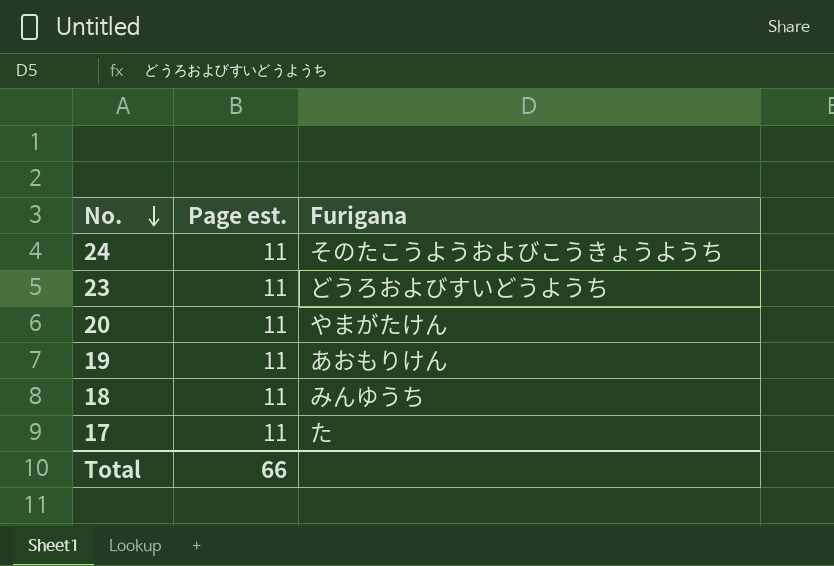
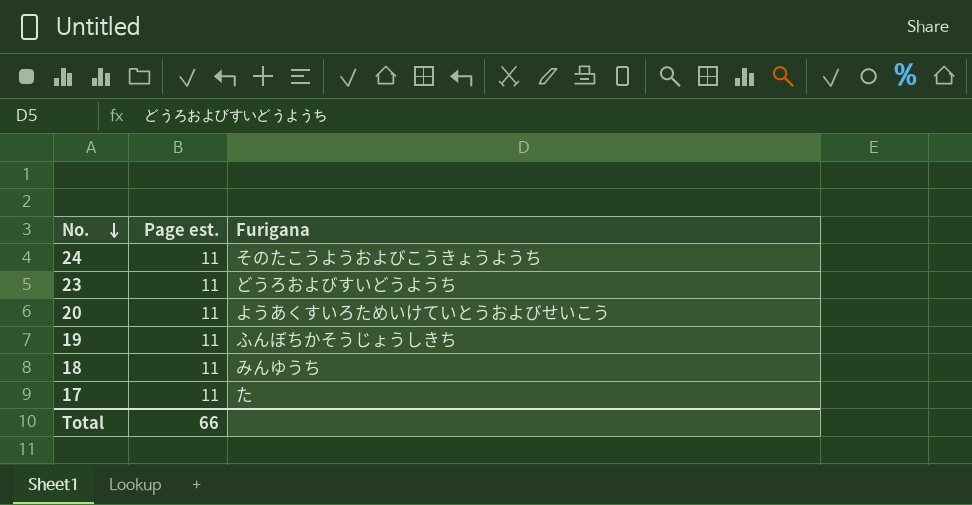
20 | Furigana: やまがたけん -> ようあくすいろためいけていとうおよびせいこう
19 | Furigana: あおもりけん -> ふんぼちかそうじょうしきち

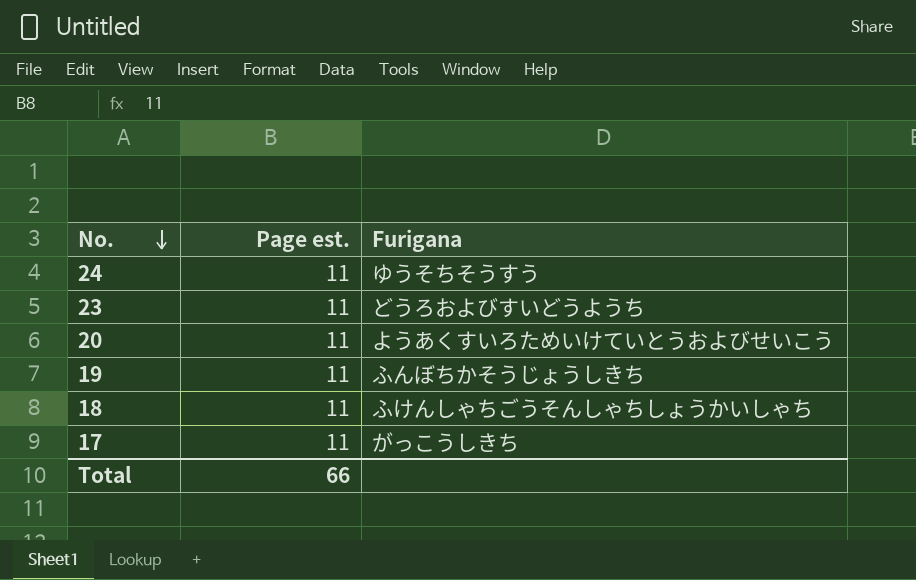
24 | Furigana: そのたこうようおよびこうきょうようち -> ゆうそちそうすう
18 | Furigana: みんゆうち -> ふけんしゃちごうそんしゃちしょうかいしゃち
17 | Furigana: た -> がっこうしきち

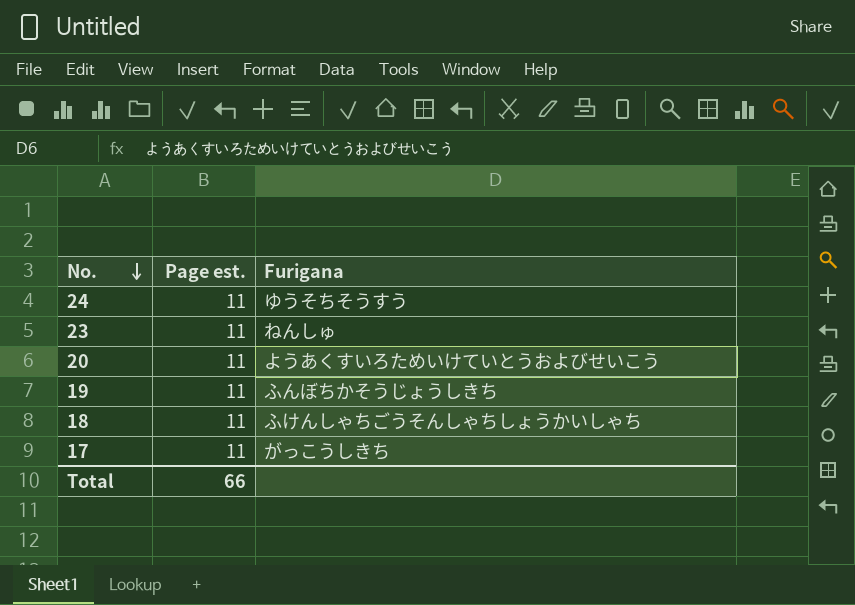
23 | Furigana: どうろおよびすいどうようち -> ねんしゅ

